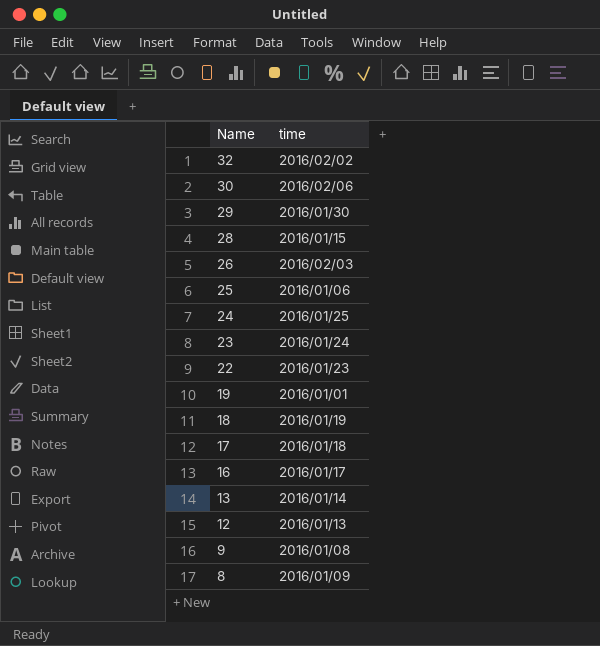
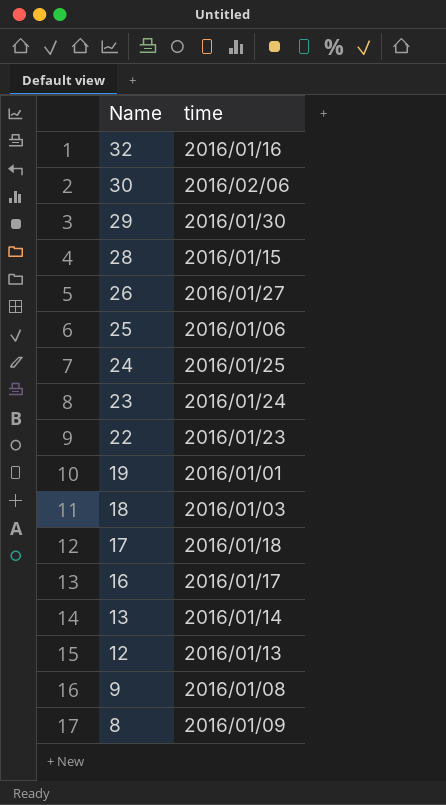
32 | time: 2016/02/02 -> 2016/01/16
26 | time: 2016/02/03 -> 2016/01/27
18 | time: 2016/01/19 -> 2016/01/03

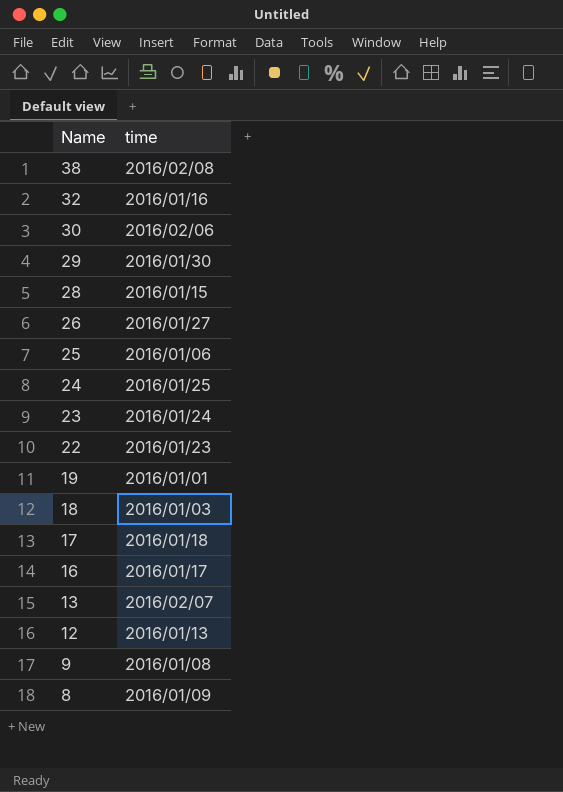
row 38: none -> 2016/02/08
13 | time: 2016/01/14 -> 2016/02/07

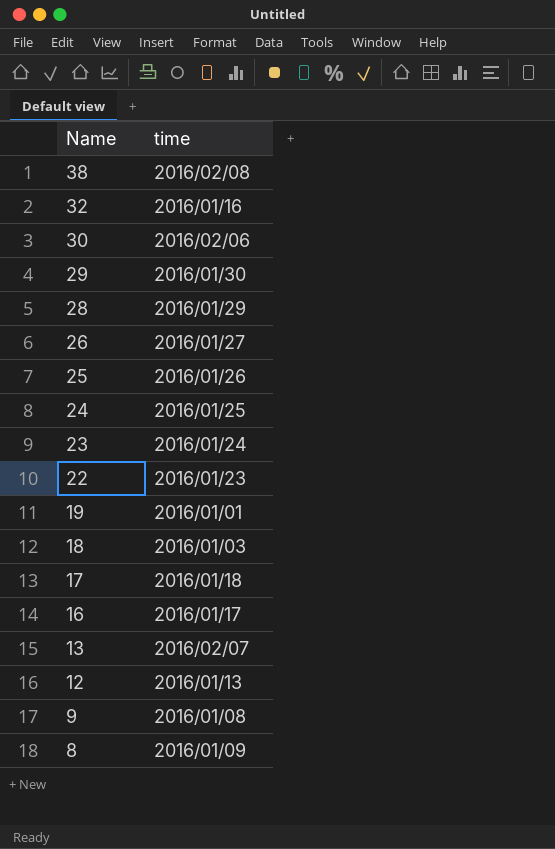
28 | time: 2016/01/15 -> 2016/01/29
25 | time: 2016/01/06 -> 2016/01/26

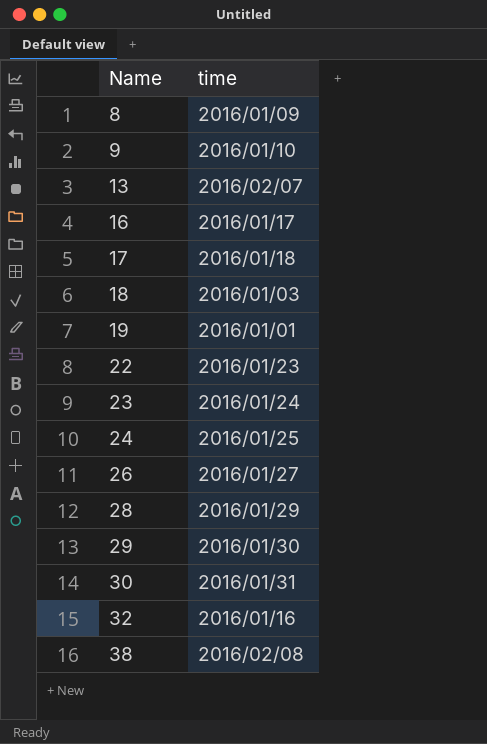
row order: Name descending -> Name ascending
row 25: 2016/01/26 -> none
row 12: 2016/01/13 -> none
9 | time: 2016/01/08 -> 2016/01/10
30 | time: 2016/02/06 -> 2016/01/31

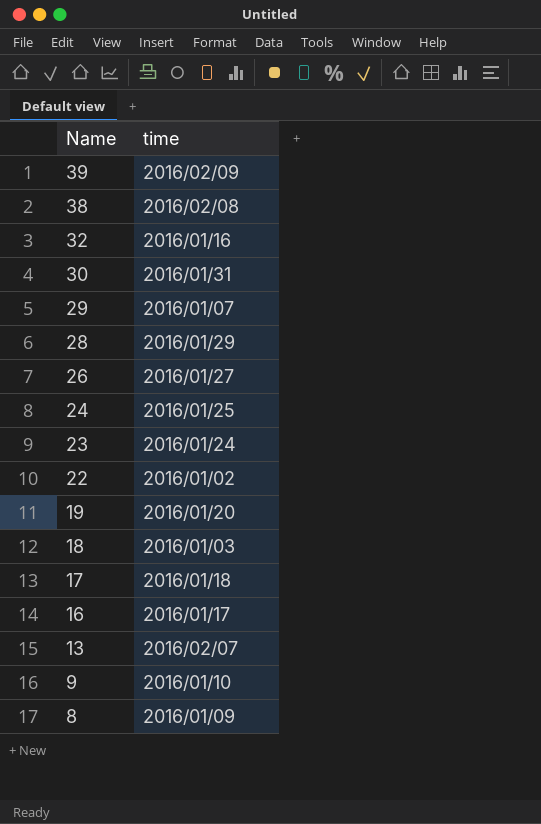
row order: Name ascending -> Name descending
row 39: none -> 2016/02/09
29 | time: 2016/01/30 -> 2016/01/07
22 | time: 2016/01/23 -> 2016/01/02
19 | time: 2016/01/01 -> 2016/01/20

